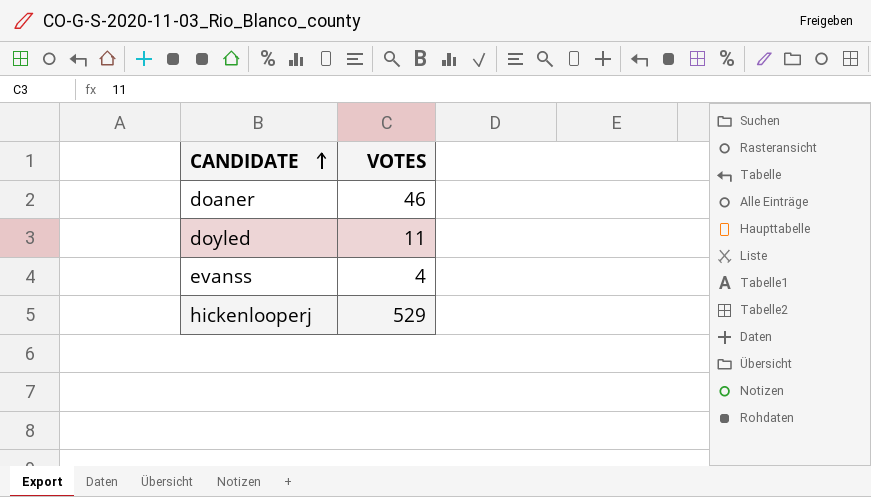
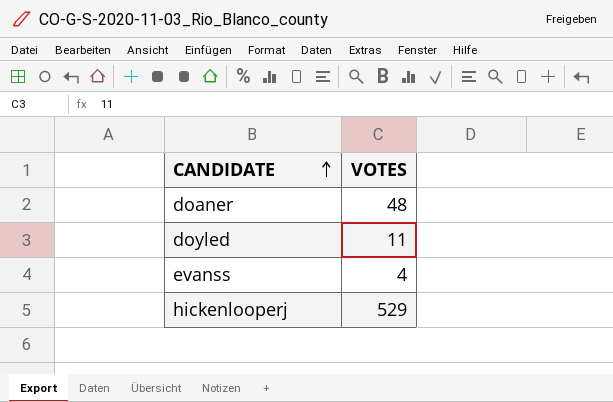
doaner | VOTES: 46 -> 48

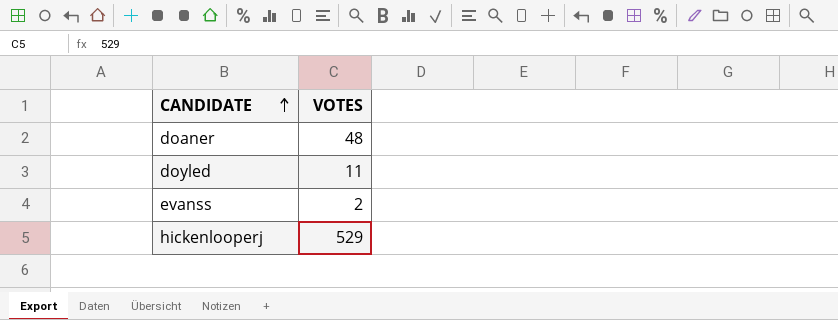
evanss | VOTES: 4 -> 2

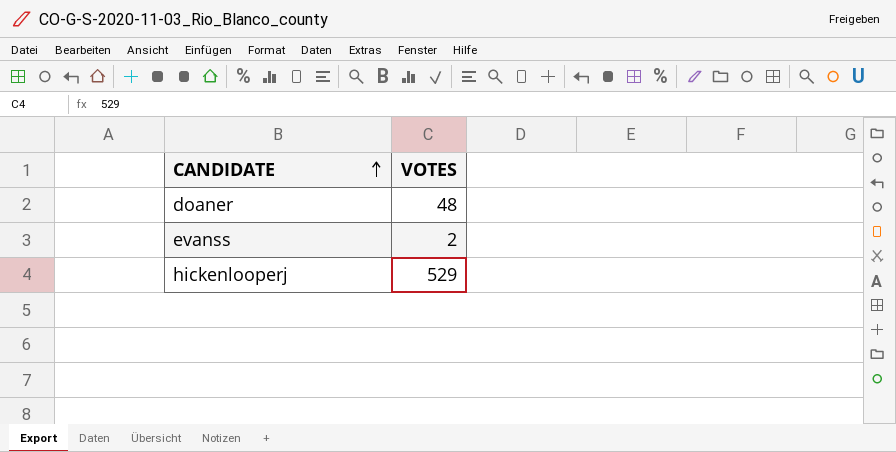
row doyled: 11 -> none

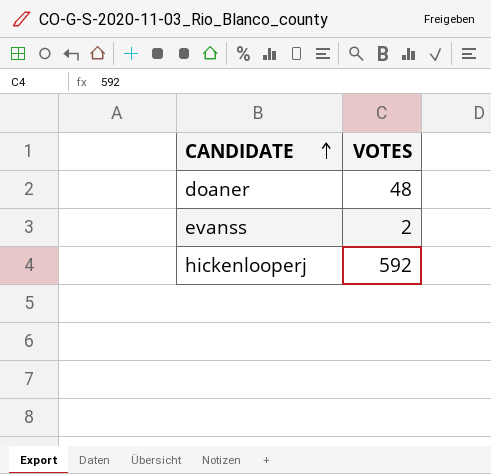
hickenlooperj | VOTES: 529 -> 592

